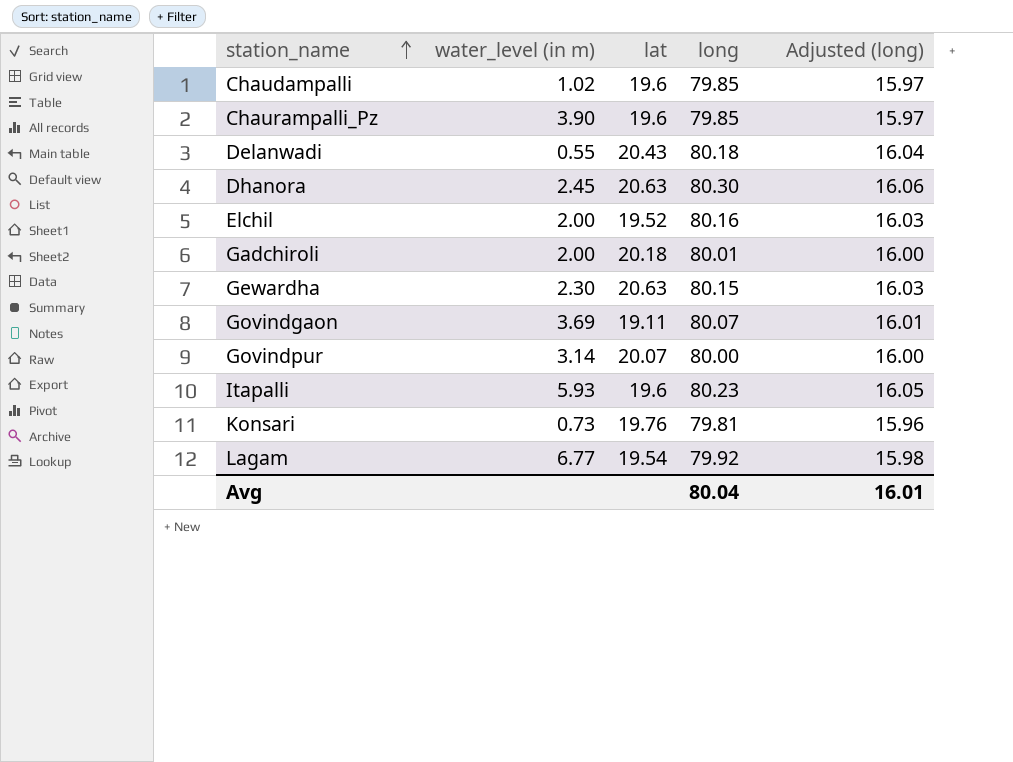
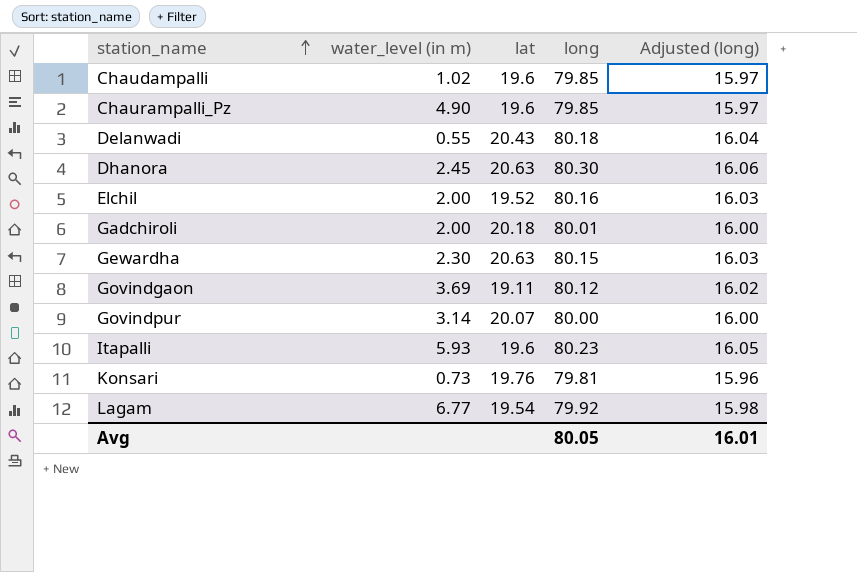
Chaurampalli_Pz | water_level (in m): 3.90 -> 4.90
Govindgaon | long: 80.07 -> 80.12
Govindgaon | Adjusted (long): 16.01 -> 16.02
Avg | long: 80.04 -> 80.05

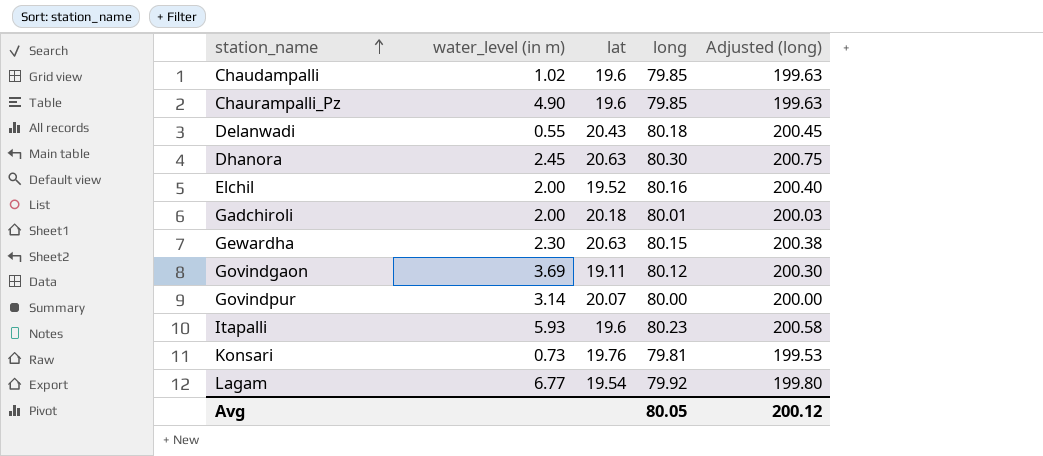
column Adjusted (long) | formula: [long] * 0.2 -> [long] * 2.5
Avg | Adjusted (long): 16.01 -> 200.12

